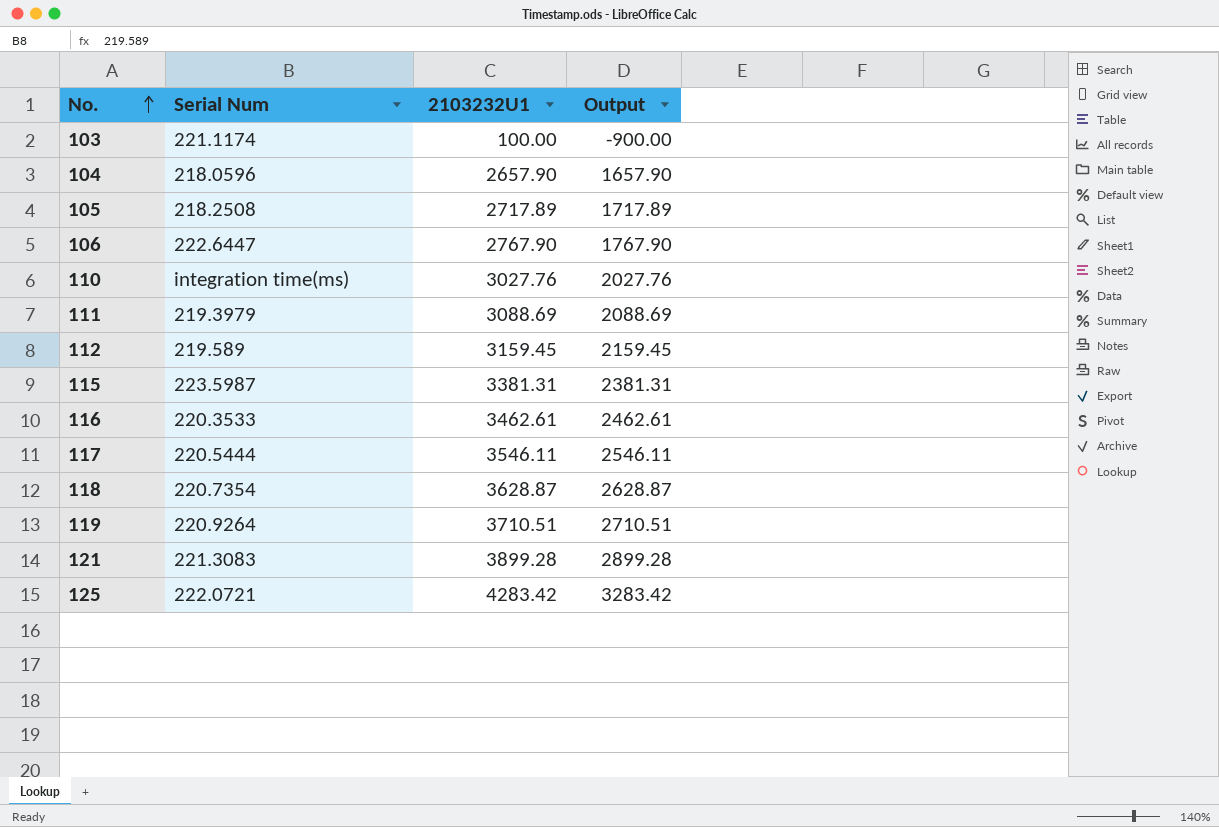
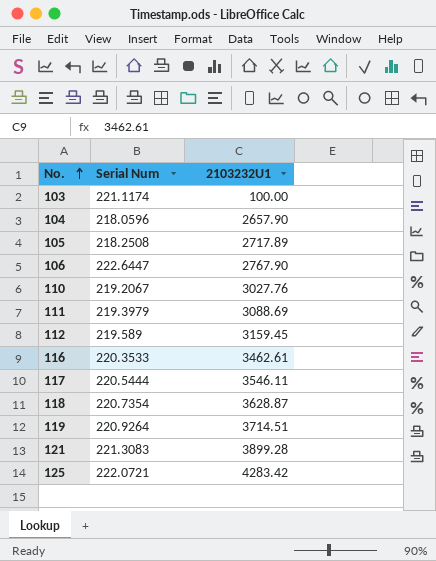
column Output | formula: [2103232U1] - 1000 -> none
row 115: 223.5987 | 3381.31 | 2381.31 -> none
110 | Serial Num: integration time(ms) -> 219.2067
119 | 2103232U1: 3710.51 -> 3714.51

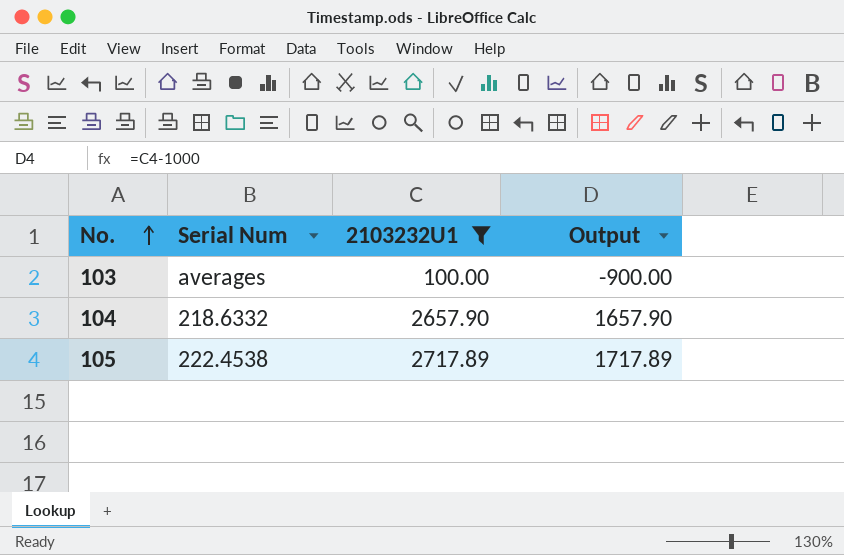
filter: none -> 2103232U1 <= 2717.89
column Output | formula: none -> [2103232U1] - 1000
103 | Serial Num: 221.1174 -> averages
104 | Serial Num: 218.0596 -> 218.6332
105 | Serial Num: 218.2508 -> 222.4538

